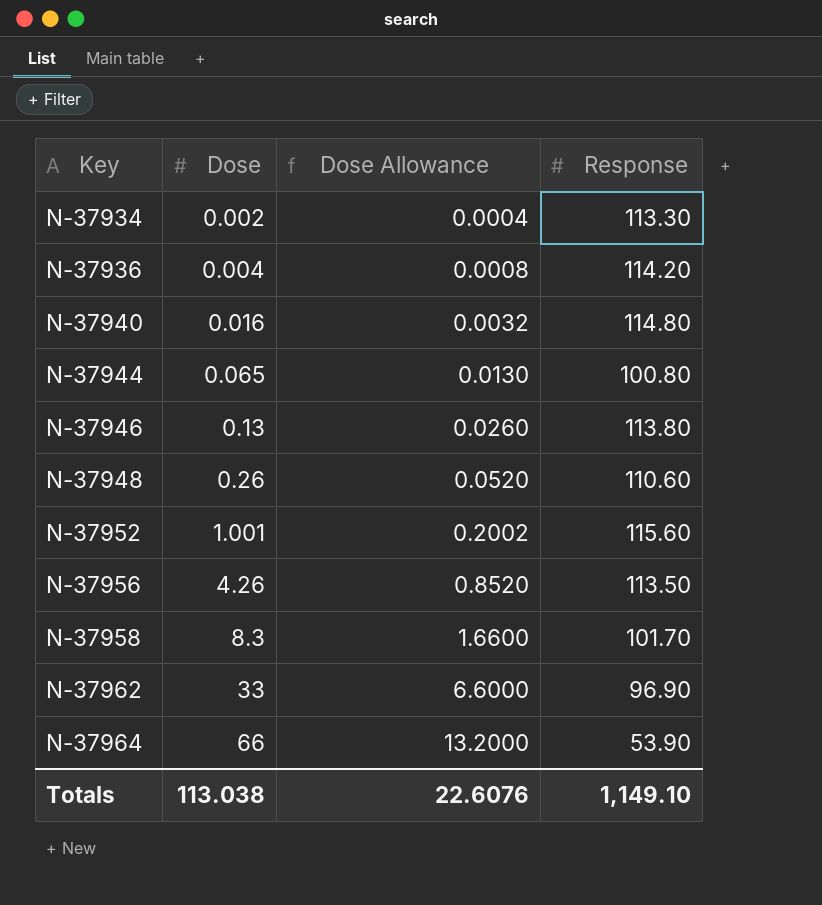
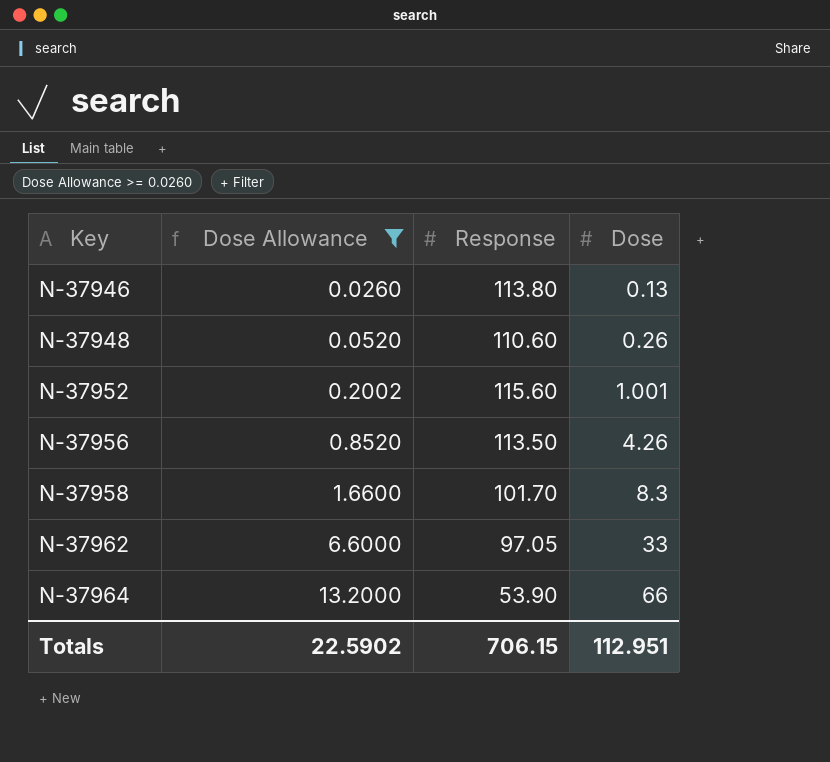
filter: none -> Dose Allowance >= 0.0260
column Dose | position: 2 -> 4
N-37962 | Response: 96.90 -> 97.05
Totals | Dose Allowance: 22.6076 -> 22.5902
Totals | Response: 1,149.10 -> 706.15
Totals | Dose: 113.038 -> 112.951

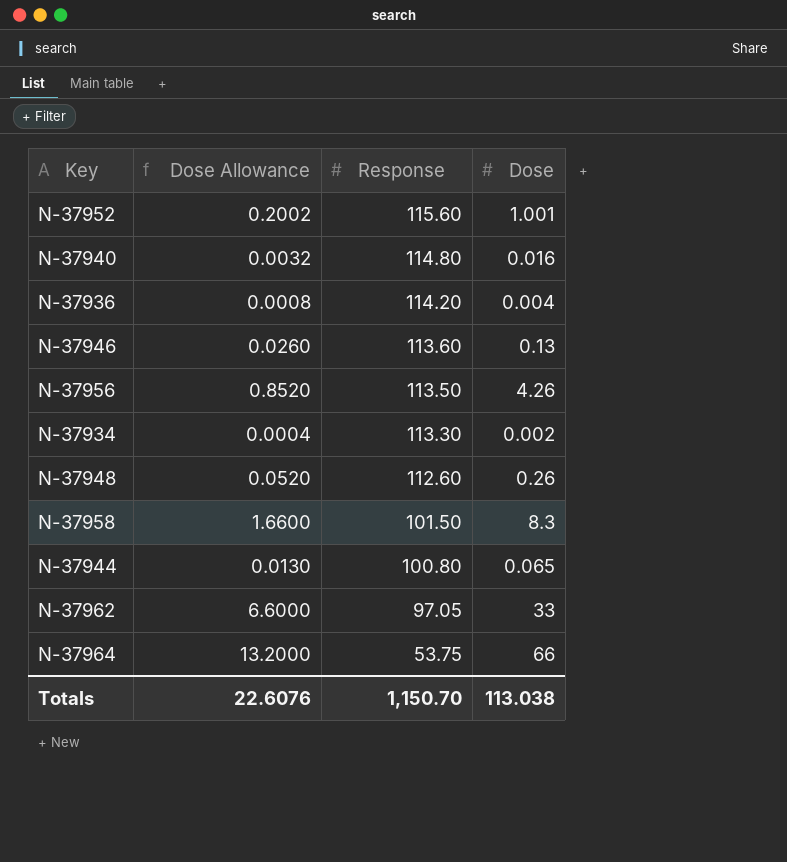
filter: Dose Allowance >= 0.0260 -> none
row order: Key ascending -> Response descending
N-37946 | Response: 113.80 -> 113.60
N-37948 | Response: 110.60 -> 112.60
N-37958 | Response: 101.70 -> 101.50
N-37964 | Response: 53.90 -> 53.75
Totals | Dose Allowance: 22.5902 -> 22.6076
Totals | Response: 706.15 -> 1,150.70
Totals | Dose: 112.951 -> 113.038

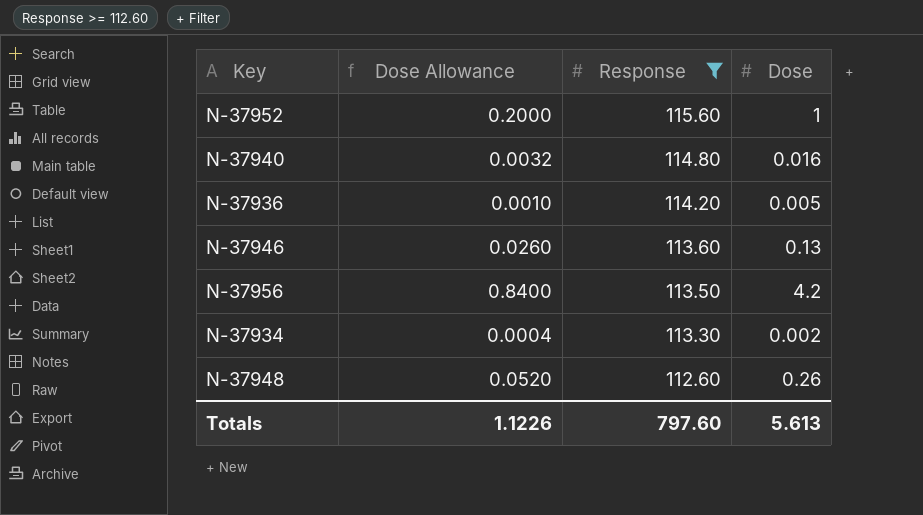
filter: none -> Response >= 112.60
N-37952 | Dose Allowance: 0.2002 -> 0.2000
N-37952 | Dose: 1.001 -> 1
N-37936 | Dose Allowance: 0.0008 -> 0.0010
N-37936 | Dose: 0.004 -> 0.005
N-37956 | Dose Allowance: 0.8520 -> 0.8400
N-37956 | Dose: 4.26 -> 4.2
Totals | Dose Allowance: 22.6076 -> 1.1226
Totals | Response: 1,150.70 -> 797.60
Totals | Dose: 113.038 -> 5.613

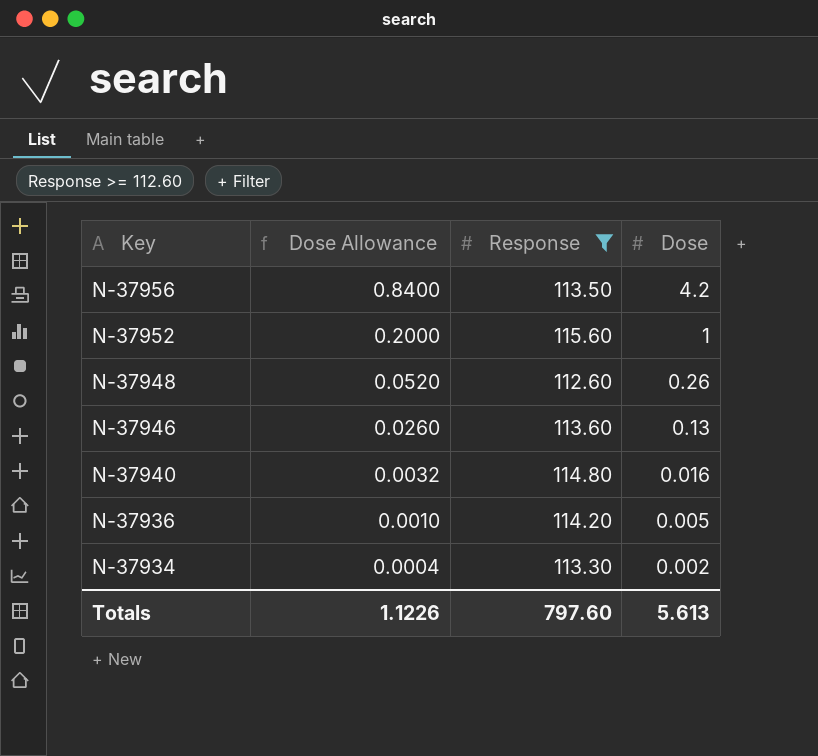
row order: Response descending -> Key descending

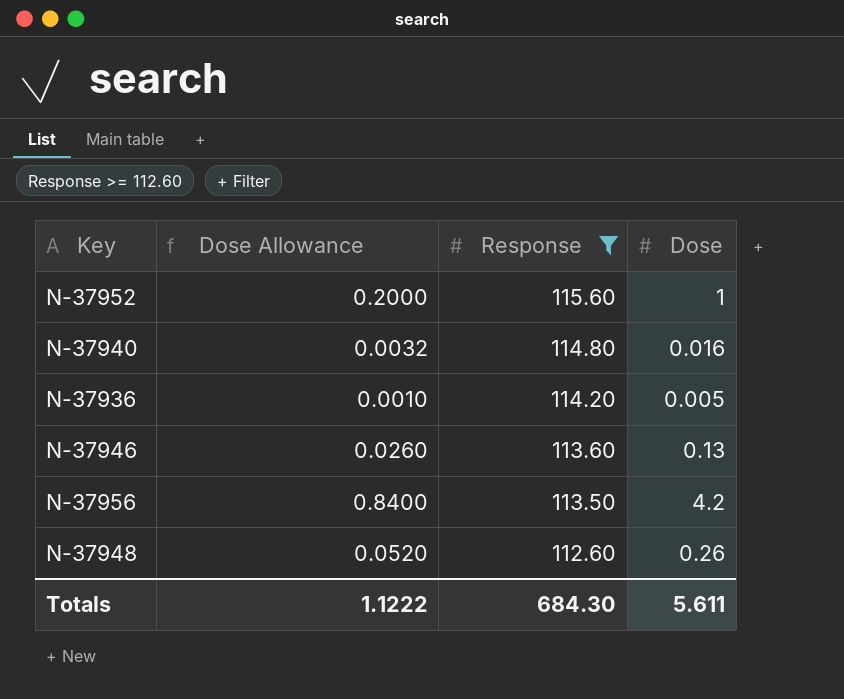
row order: Key descending -> Response descending
row N-37934: 0.0004 | 113.30 | 0.002 -> none
Totals | Dose Allowance: 1.1226 -> 1.1222
Totals | Response: 797.60 -> 684.30
Totals | Dose: 5.613 -> 5.611

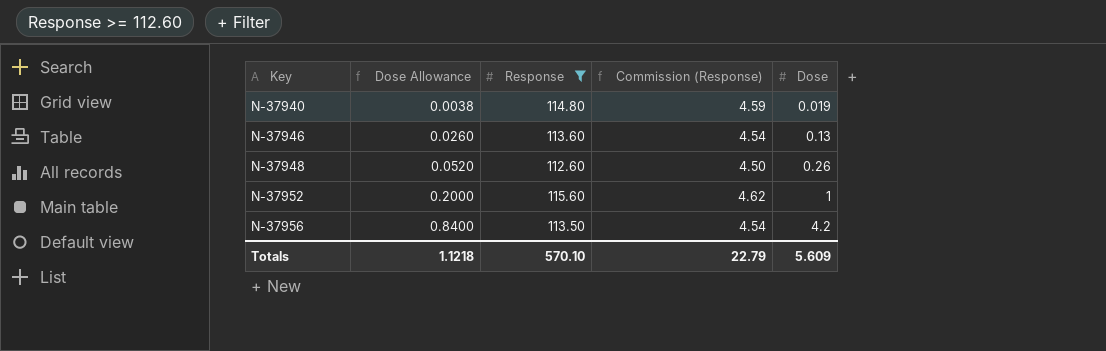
row order: Response descending -> Key ascending
column Commission (Response) | formula: none -> [Response] * 0.04
row N-37936: 0.0010 | 114.20 | 0.005 -> none
N-37940 | Dose Allowance: 0.0032 -> 0.0038
N-37940 | Dose: 0.016 -> 0.019
Totals | Dose Allowance: 1.1222 -> 1.1218
Totals | Response: 684.30 -> 570.10
Totals | Dose: 5.611 -> 5.609

